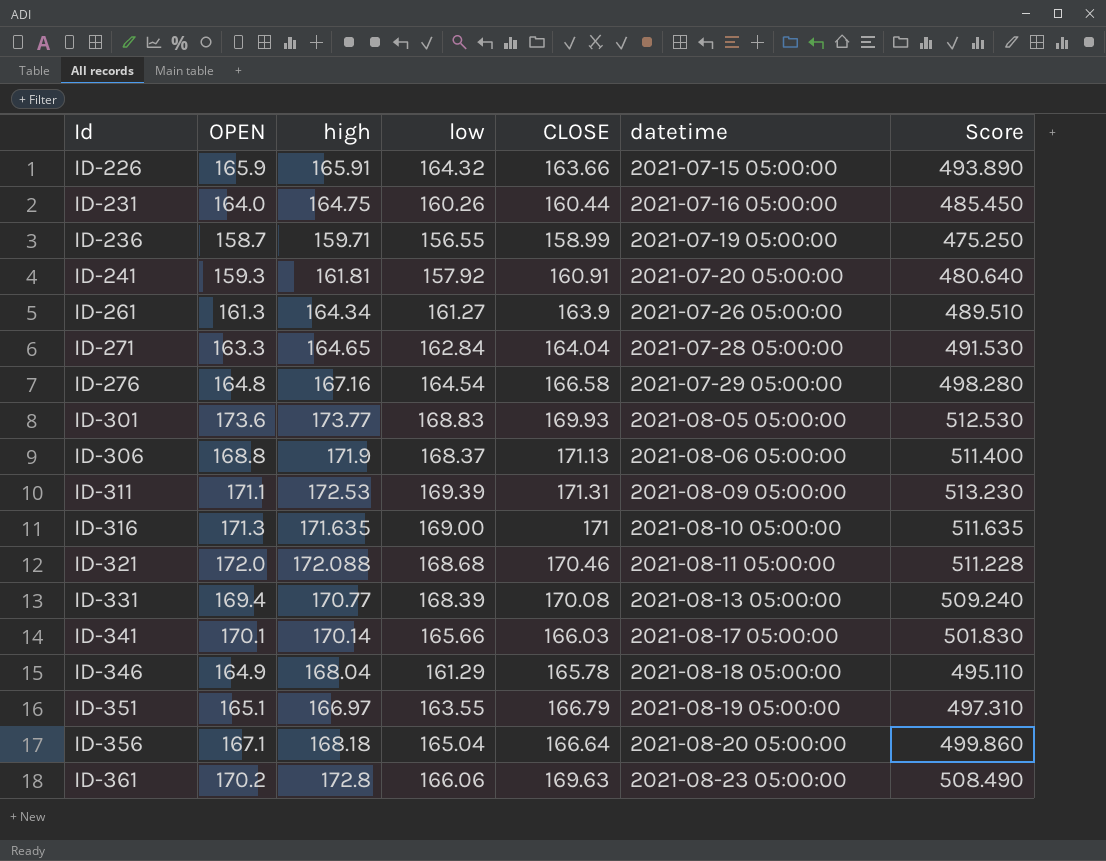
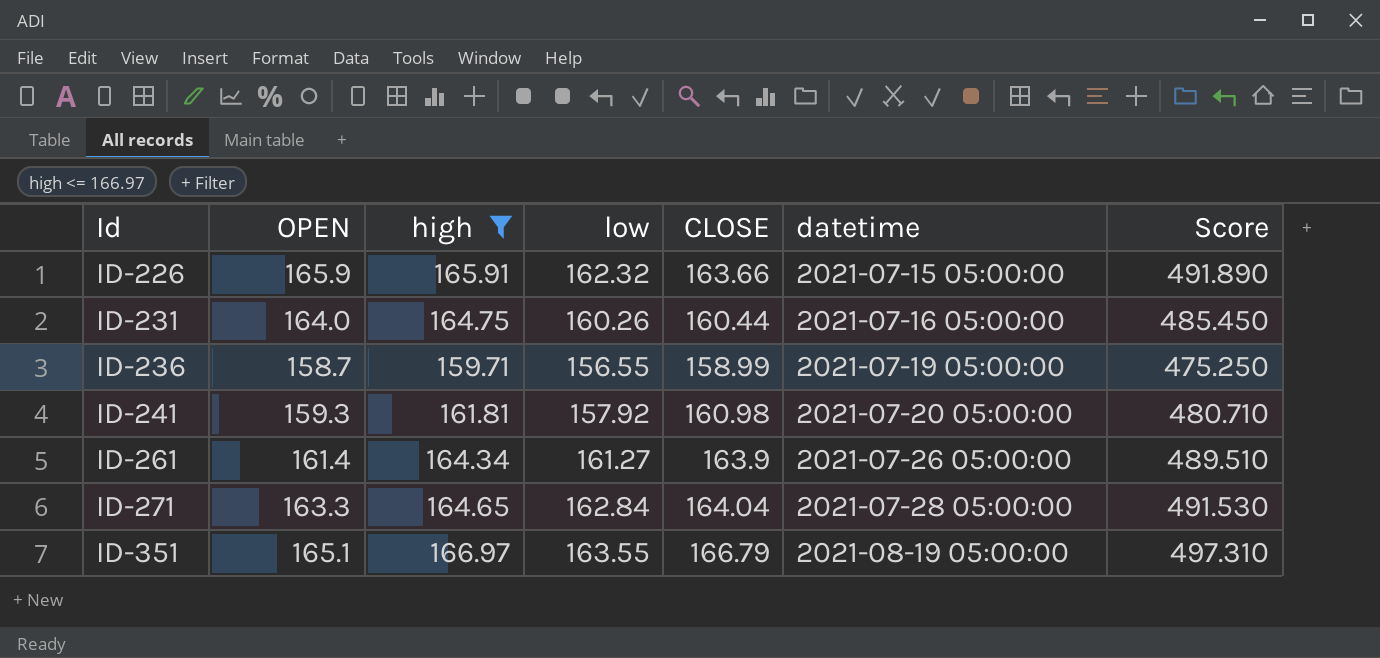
filter: none -> high <= 166.97
ID-226 | low: 164.32 -> 162.32
ID-226 | Score: 493.890 -> 491.890
ID-241 | CLOSE: 160.91 -> 160.98
ID-241 | Score: 480.640 -> 480.710
ID-261 | OPEN: 161.3 -> 161.4

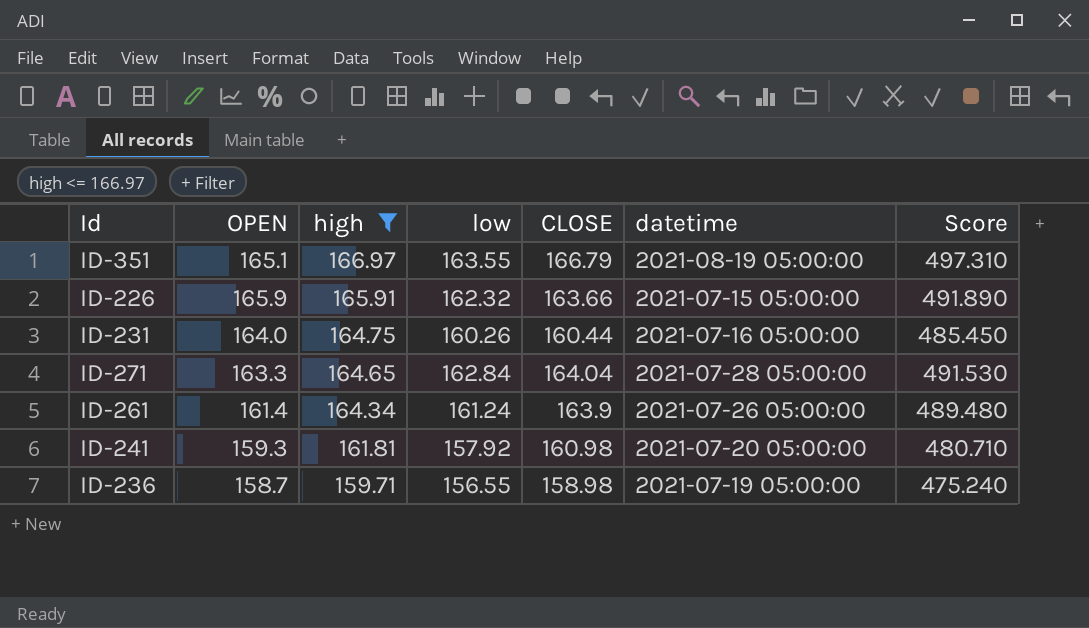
row order: Id ascending -> high descending
ID-261 | low: 161.27 -> 161.24
ID-261 | Score: 489.510 -> 489.480
ID-236 | CLOSE: 158.99 -> 158.98
ID-236 | Score: 475.250 -> 475.240

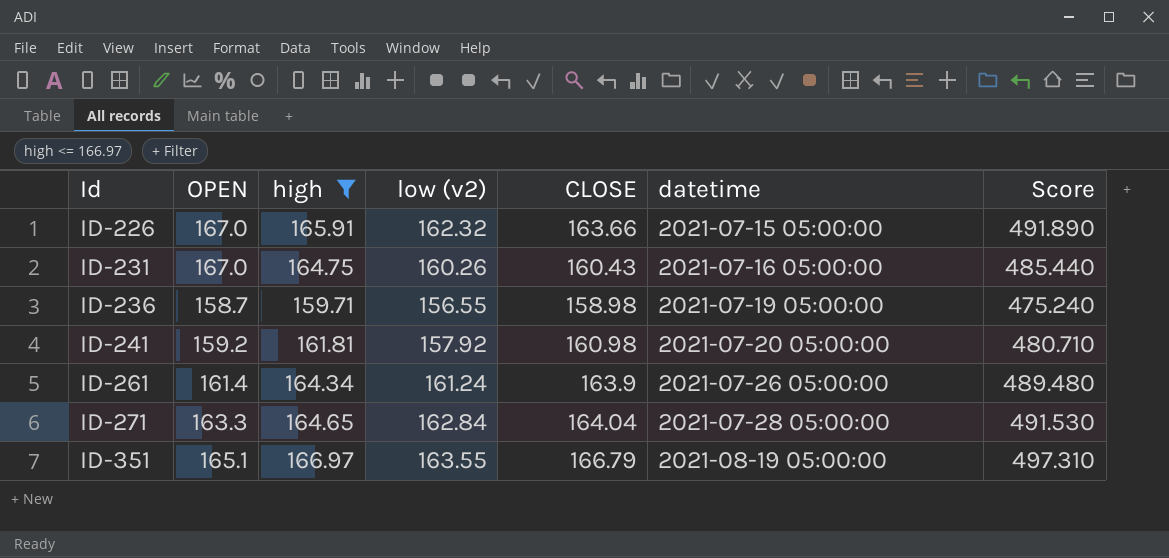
row order: high descending -> Id ascending
column name: low -> low (v2)
ID-226 | OPEN: 165.9 -> 167.0
ID-231 | OPEN: 164.0 -> 167.0
ID-231 | CLOSE: 160.44 -> 160.43
ID-231 | Score: 485.450 -> 485.440
ID-241 | OPEN: 159.3 -> 159.2

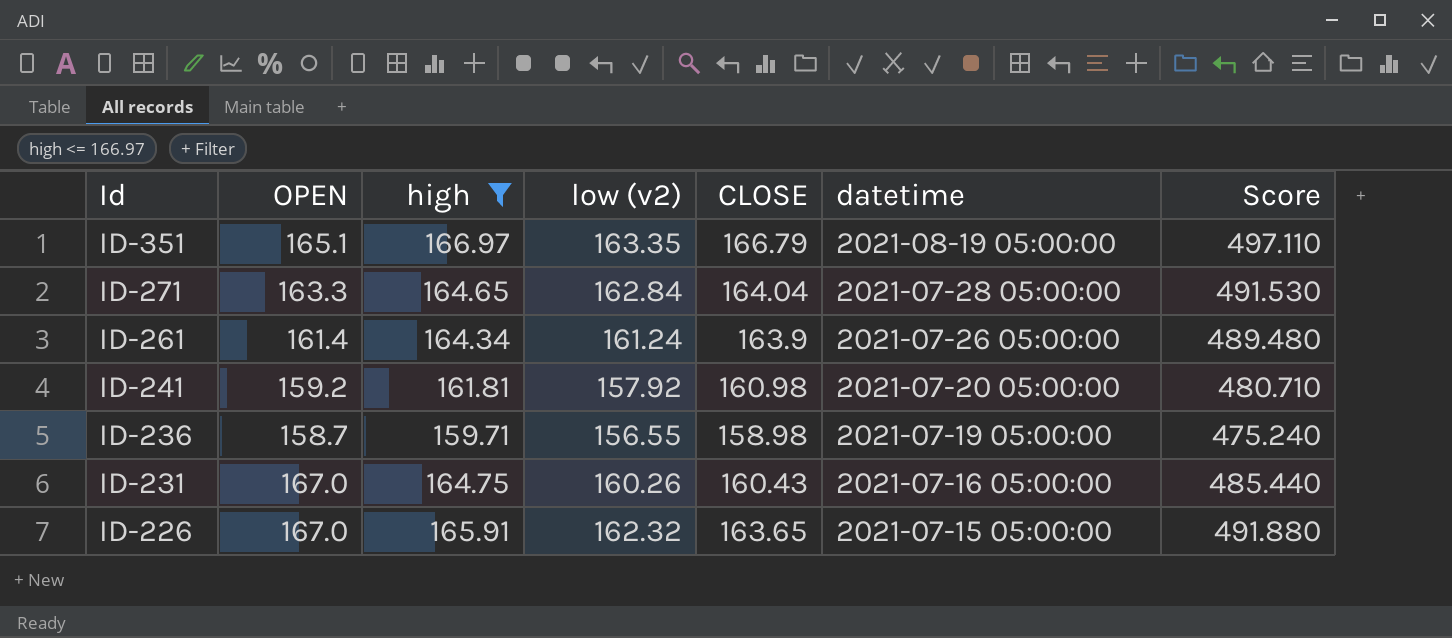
row order: Id ascending -> Id descending
ID-351 | low (v2): 163.55 -> 163.35
ID-351 | Score: 497.310 -> 497.110
ID-226 | CLOSE: 163.66 -> 163.65
ID-226 | Score: 491.890 -> 491.880

